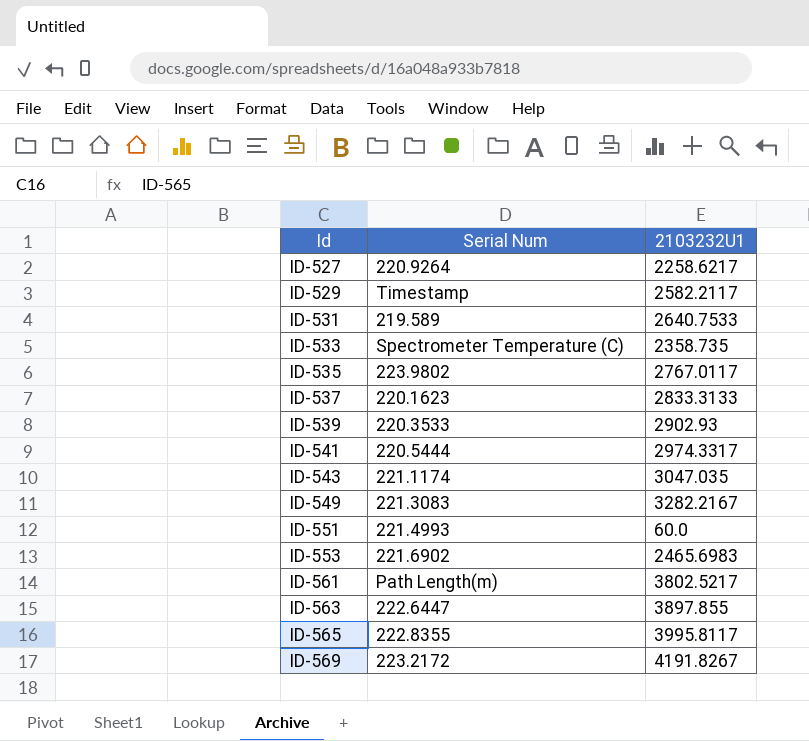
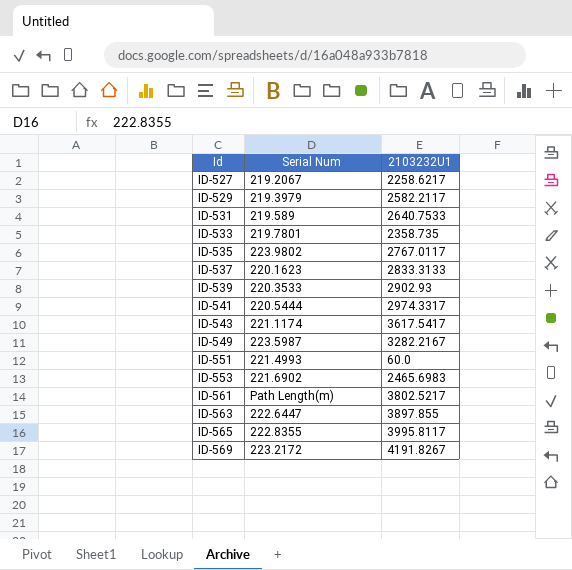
ID-527 | Serial Num: 220.9264 -> 219.2067
ID-529 | Serial Num: Timestamp -> 219.3979
ID-533 | Serial Num: Spectrometer Temperature (C) -> 219.7801
ID-543 | 2103232U1: 3047.035 -> 3617.5417
ID-549 | Serial Num: 221.3083 -> 223.5987

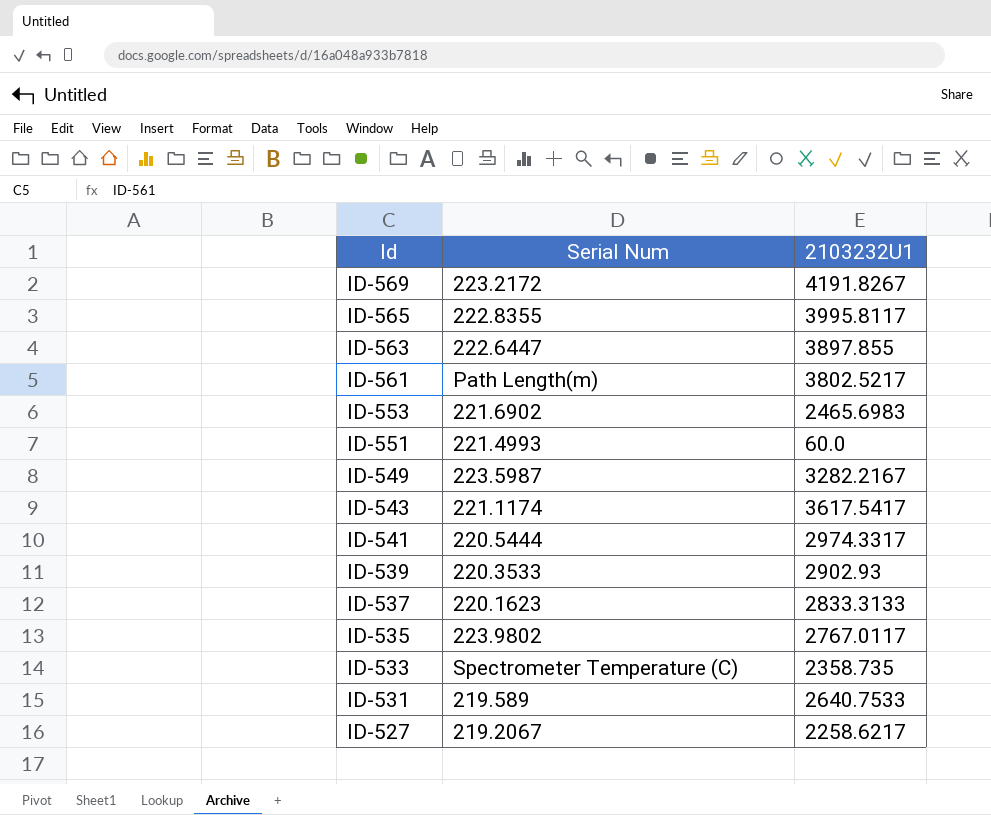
row order: Id ascending -> Id descending
row ID-529: 219.3979 | 2582.2117 -> none
ID-533 | Serial Num: 219.7801 -> Spectrometer Temperature (C)

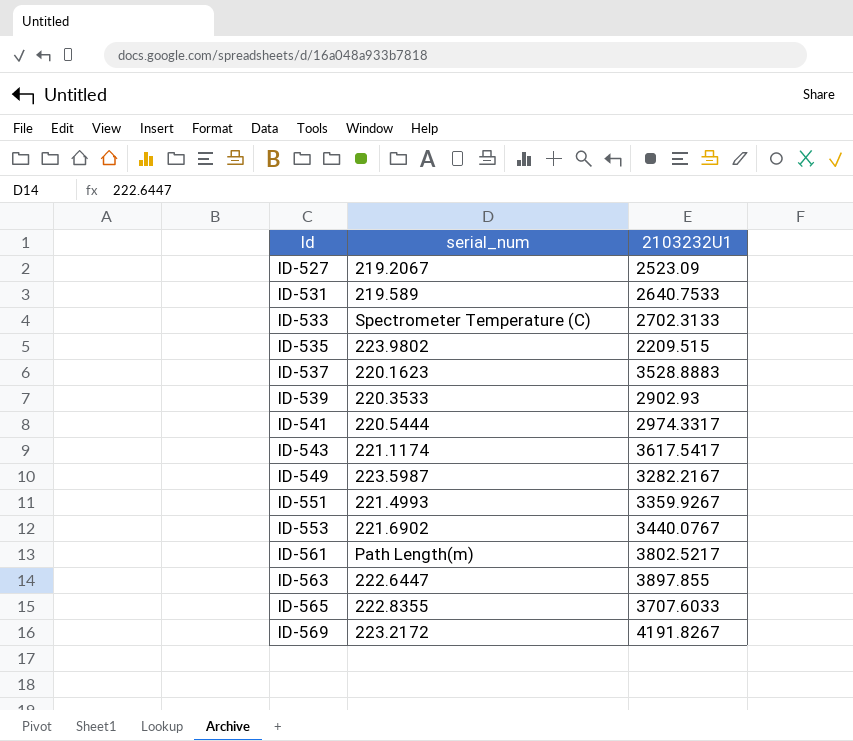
row order: Id descending -> Id ascending
column name: Serial Num -> serial_num
ID-527 | 2103232U1: 2258.6217 -> 2523.09
ID-533 | 2103232U1: 2358.735 -> 2702.3133
ID-535 | 2103232U1: 2767.0117 -> 2209.515
ID-537 | 2103232U1: 2833.3133 -> 3528.8883
ID-551 | 2103232U1: 60.0 -> 3359.9267
ID-553 | 2103232U1: 2465.6983 -> 3440.0767
ID-565 | 2103232U1: 3995.8117 -> 3707.6033

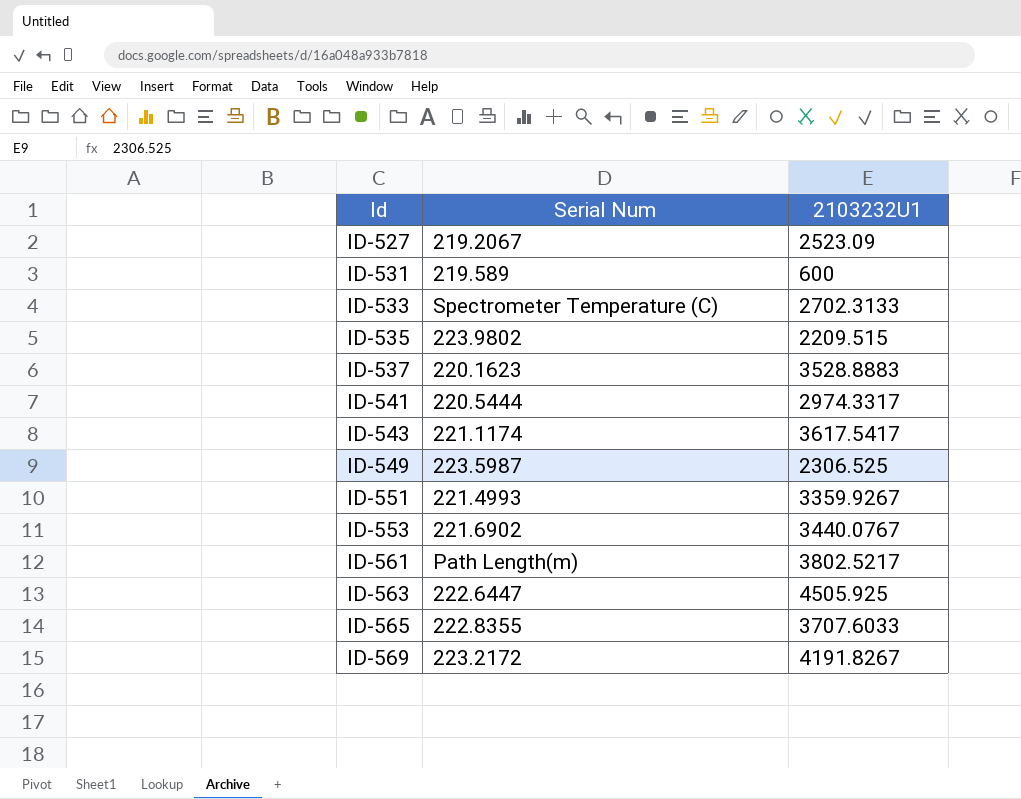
column name: serial_num -> Serial Num
row ID-539: 220.3533 | 2902.93 -> none
ID-531 | 2103232U1: 2640.7533 -> 600
ID-549 | 2103232U1: 3282.2167 -> 2306.525
ID-563 | 2103232U1: 3897.855 -> 4505.925

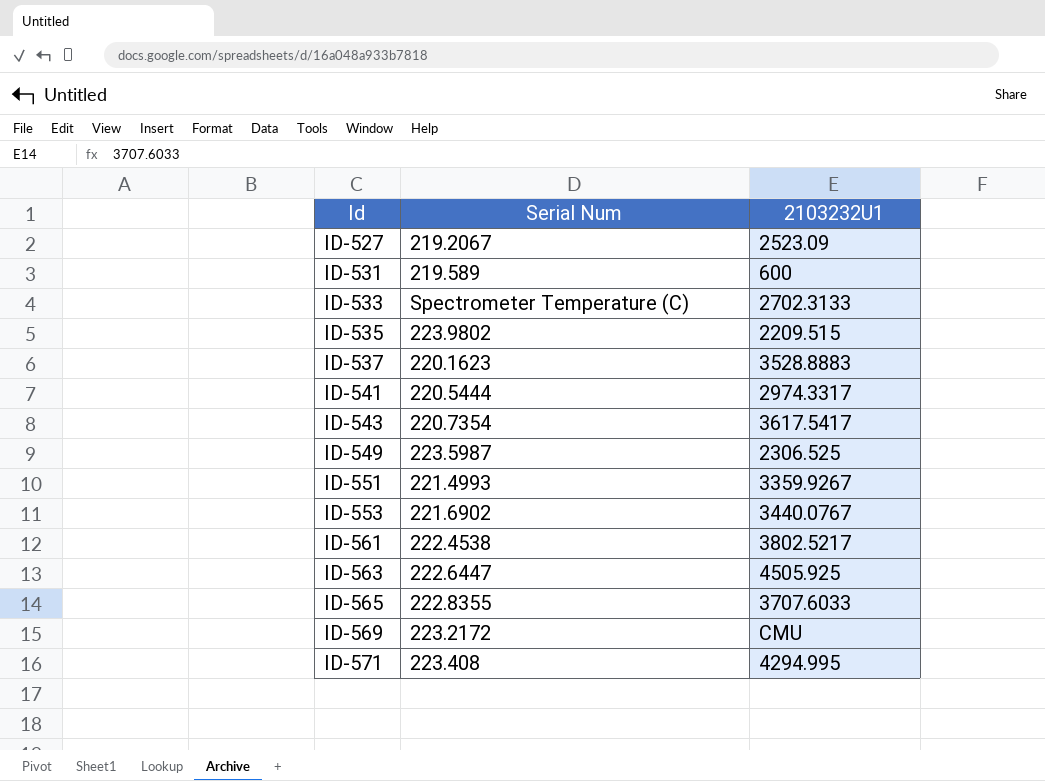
ID-543 | Serial Num: 221.1174 -> 220.7354
ID-561 | Serial Num: Path Length(m) -> 222.4538
ID-569 | 2103232U1: 4191.8267 -> CMU
row ID-571: none -> 223.408 | 4294.995

